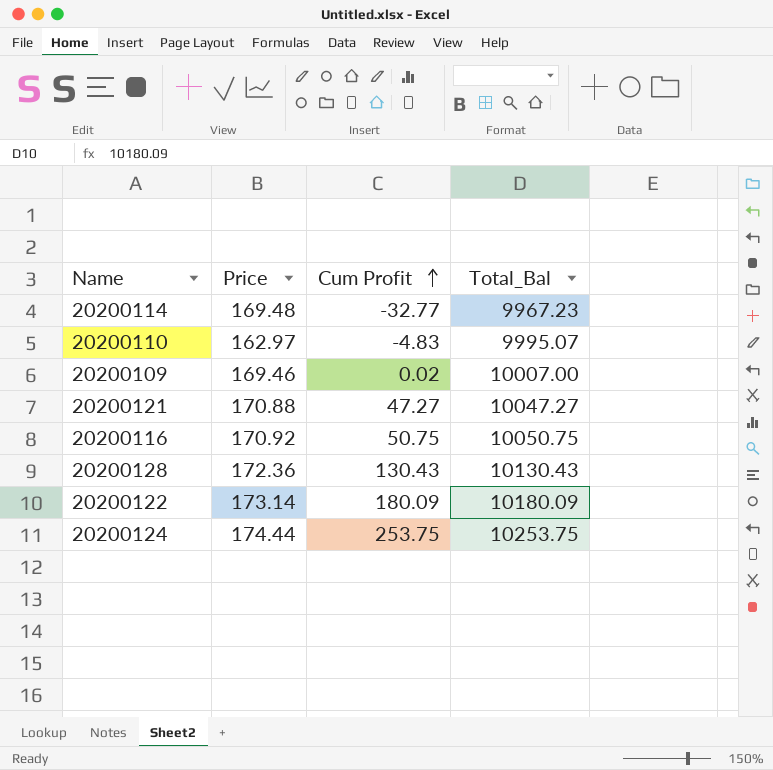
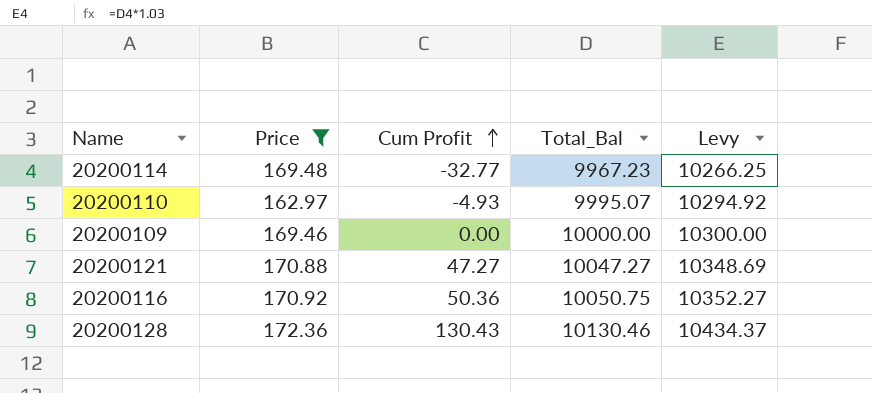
filter: none -> Price <= 172.36
column Levy | formula: none -> [Total_Bal] * 1.03
20200110 | Cum Profit: -4.83 -> -4.93
20200109 | Cum Profit: 0.02 -> 0.00
20200109 | Total_Bal: 10007.00 -> 10000.00
20200116 | Cum Profit: 50.75 -> 50.36
20200128 | Total_Bal: 10130.43 -> 10130.46

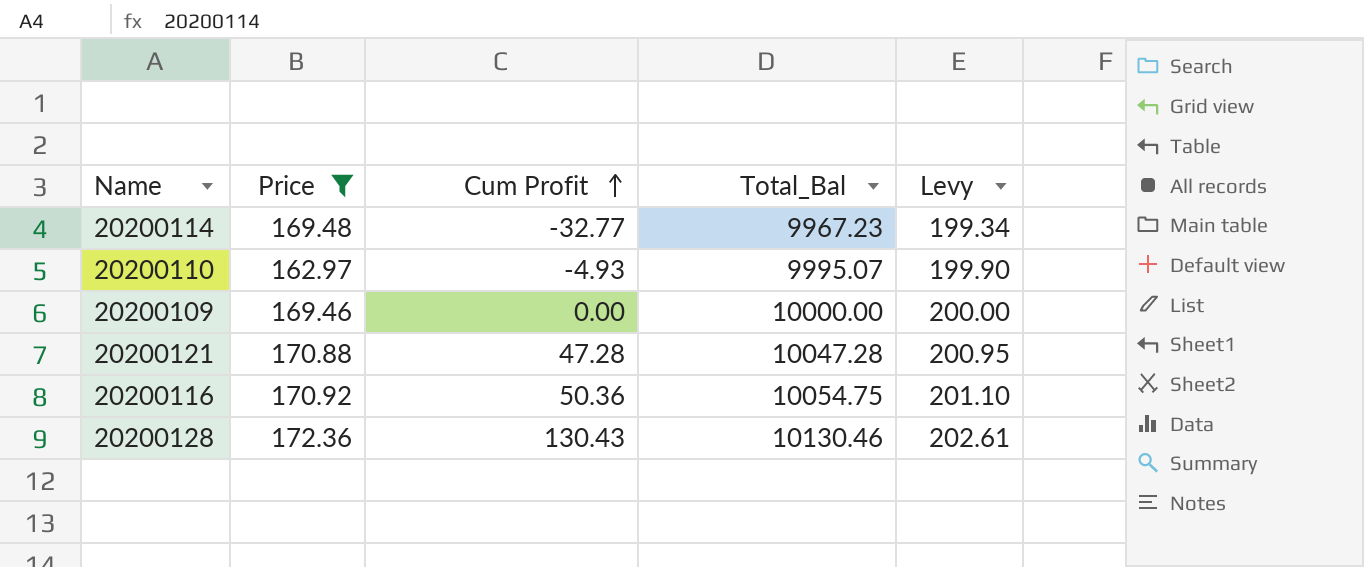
column Levy | formula: [Total_Bal] * 1.03 -> [Total_Bal] * 0.02
20200121 | Cum Profit: 47.27 -> 47.28
20200121 | Total_Bal: 10047.27 -> 10047.28
20200116 | Total_Bal: 10050.75 -> 10054.75

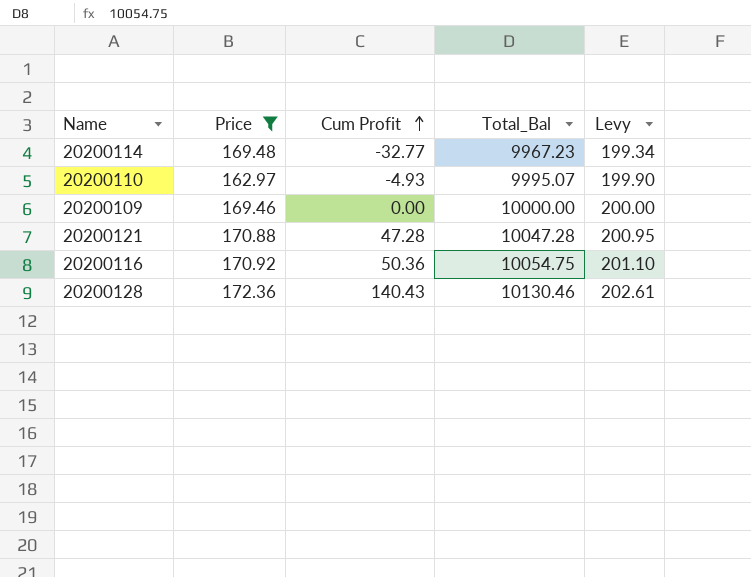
20200128 | Cum Profit: 130.43 -> 140.43

